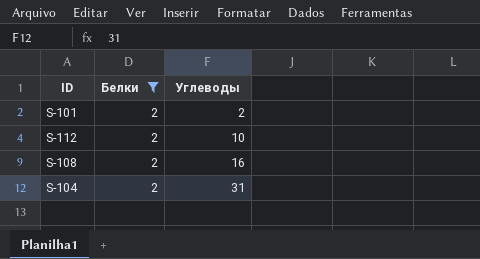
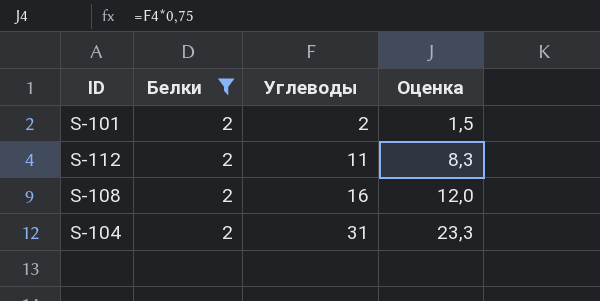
column Оценка | formula: none -> [Углеводы] * 0,75
S-112 | Углеводы: 10 -> 11

